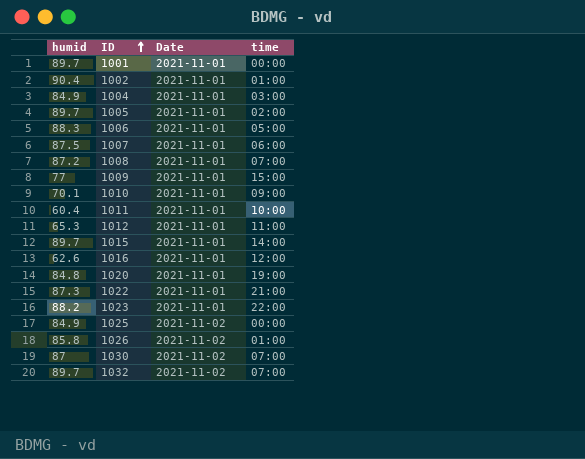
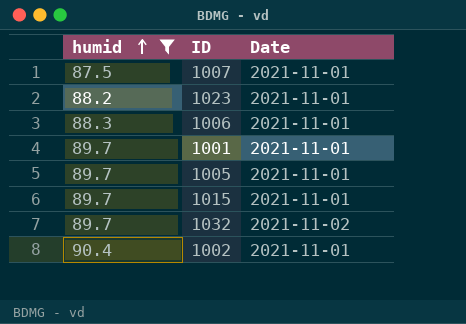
filter: none -> humid >= 87.5
row order: ID ascending -> humid ascending
column time | position: 4 -> none

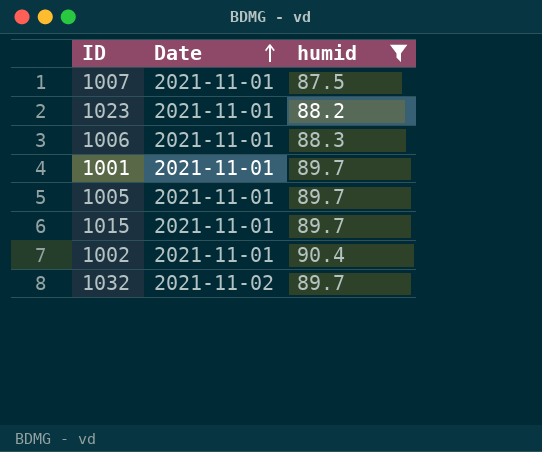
row order: humid ascending -> Date ascending
column humid | position: 1 -> 3

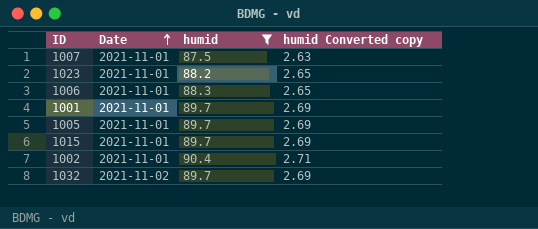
column humid Converted copy | formula: none -> [humid] * 0.03

